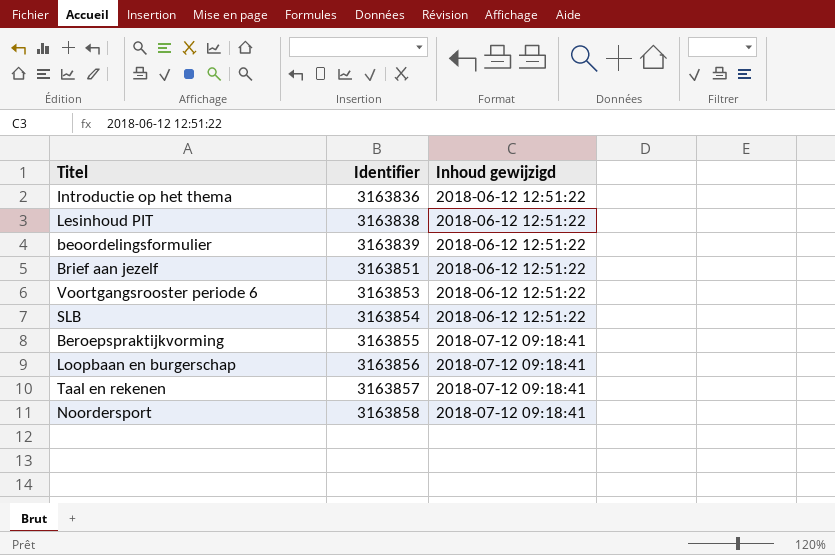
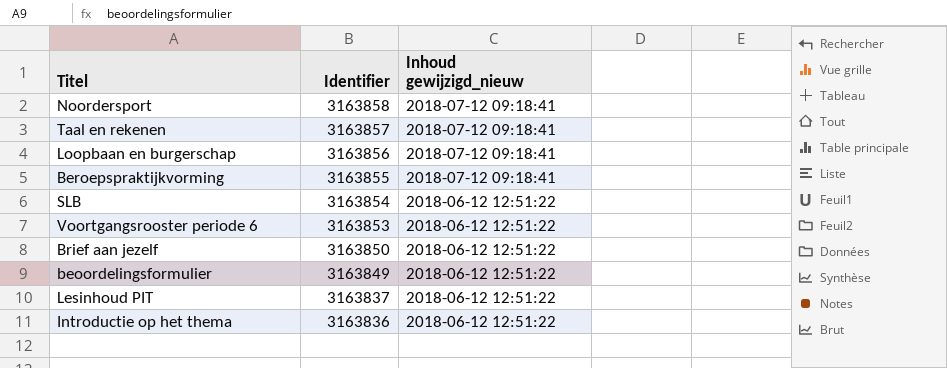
row order: Identifier ascending -> Identifier descending
column name: Inhoud gewijzigd -> Inhoud gewijzigd_nieuw
Brief aan jezelf | Identifier: 3163851 -> 3163850
beoordelingsformulier | Identifier: 3163839 -> 3163849
Lesinhoud PIT | Identifier: 3163838 -> 3163837

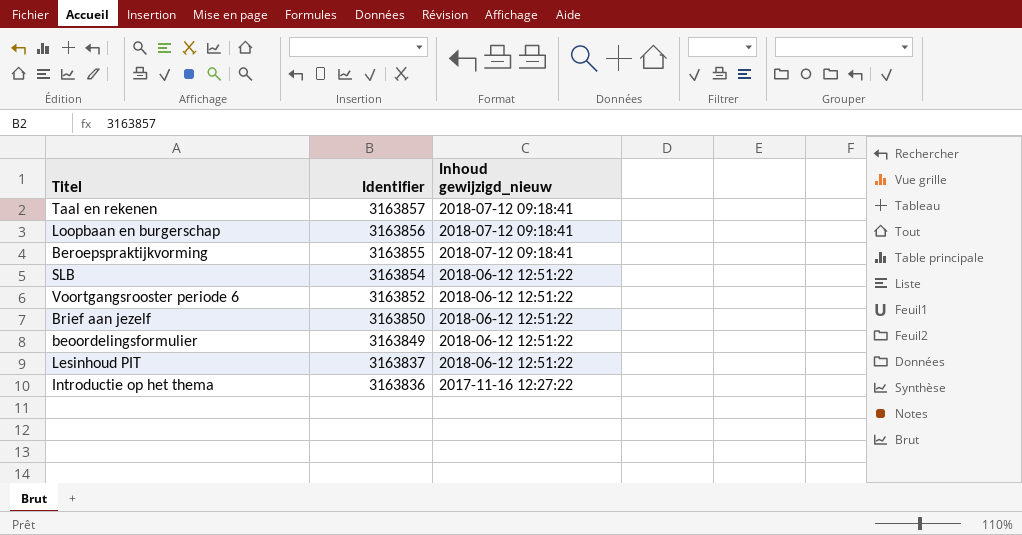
row Noordersport: 3163858 | 2018-07-12 09:18:41 -> none
Voortgangsrooster periode 6 | Identifier: 3163853 -> 3163852
Introductie op het thema | Inhoud gewijzigd_nieuw: 2018-06-12 12:51:22 -> 2017-11-16 12:27:22

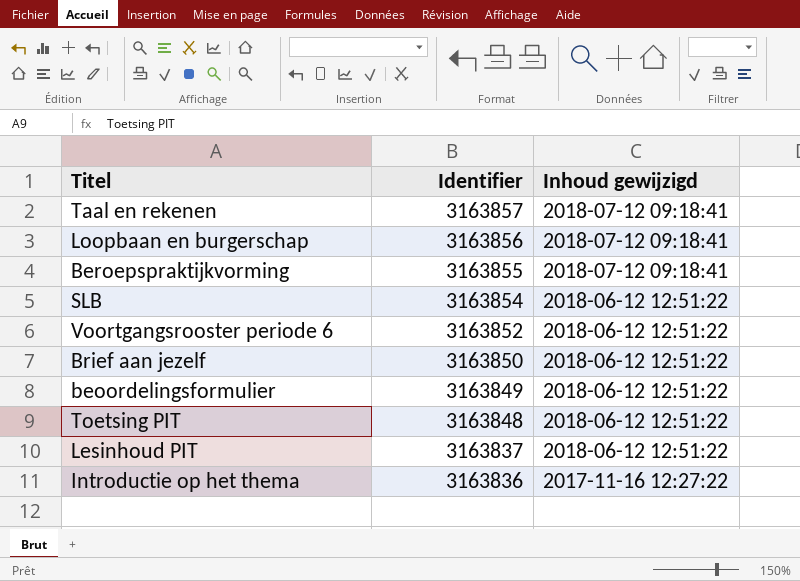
column name: Inhoud gewijzigd_nieuw -> Inhoud gewijzigd
row Toetsing PIT: none -> 3163848 | 2018-06-12 12:51:22

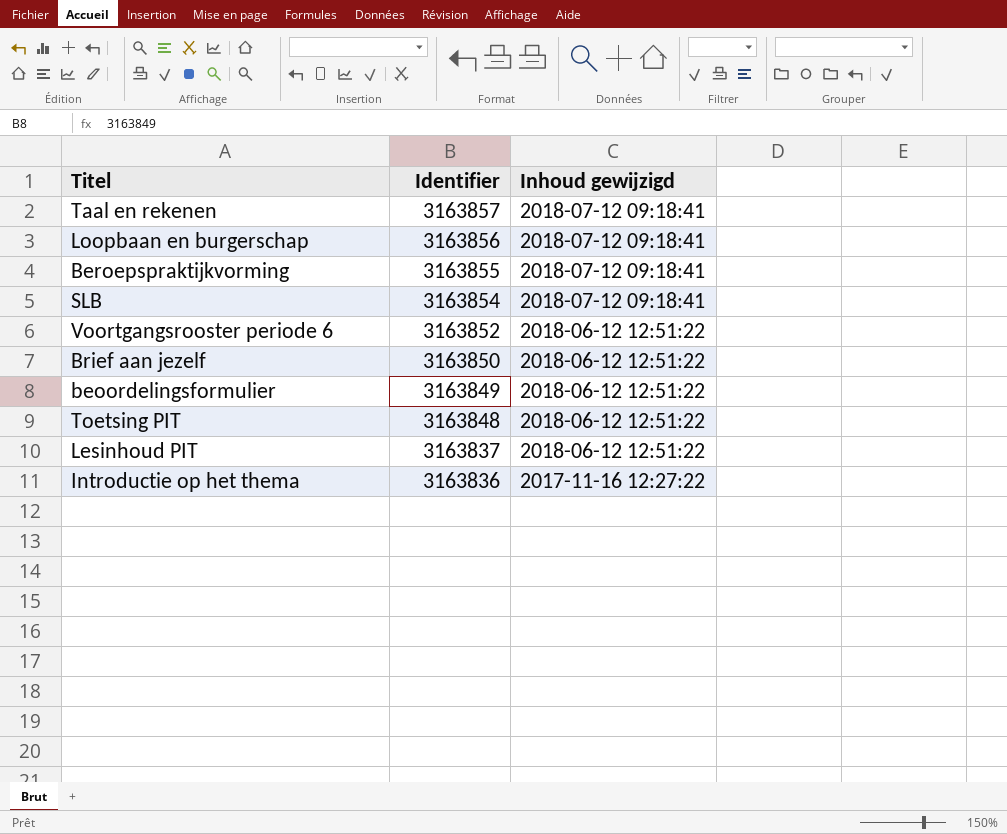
SLB | Inhoud gewijzigd: 2018-06-12 12:51:22 -> 2018-07-12 09:18:41

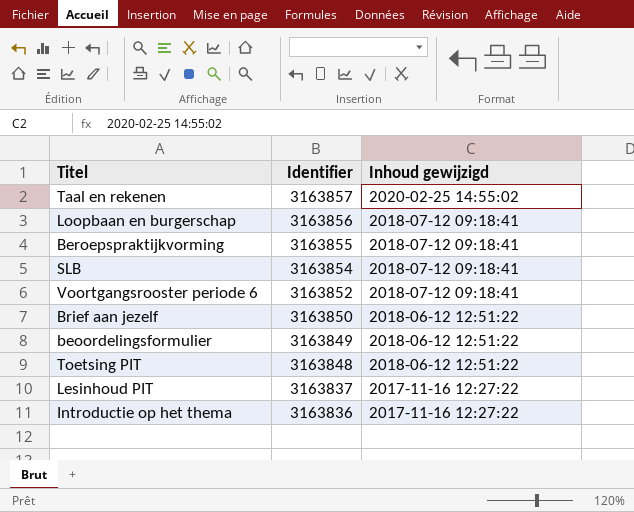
Taal en rekenen | Inhoud gewijzigd: 2018-07-12 09:18:41 -> 2020-02-25 14:55:02
Voortgangsrooster periode 6 | Inhoud gewijzigd: 2018-06-12 12:51:22 -> 2018-07-12 09:18:41
Lesinhoud PIT | Inhoud gewijzigd: 2018-06-12 12:51:22 -> 2017-11-16 12:27:22

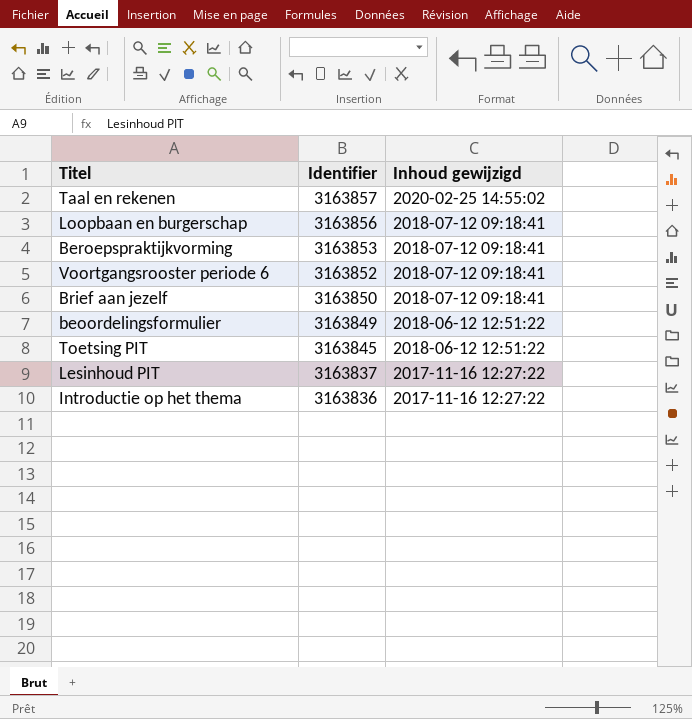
row SLB: 3163854 | 2018-07-12 09:18:41 -> none
Beroepspraktijkvorming | Identifier: 3163855 -> 3163853
Brief aan jezelf | Inhoud gewijzigd: 2018-06-12 12:51:22 -> 2018-07-12 09:18:41
Toetsing PIT | Identifier: 3163848 -> 3163845

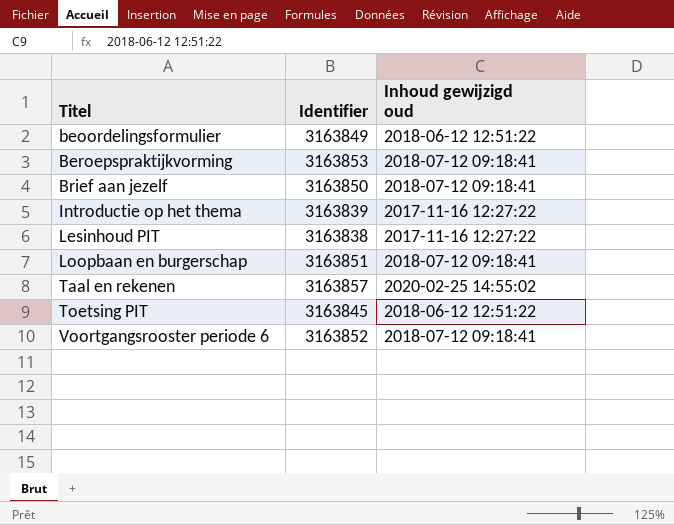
row order: Identifier descending -> Titel ascending
column name: Inhoud gewijzigd -> Inhoud gewijzigd oud
Introductie op het thema | Identifier: 3163836 -> 3163839
Lesinhoud PIT | Identifier: 3163837 -> 3163838
Loopbaan en burgerschap | Identifier: 3163856 -> 3163851

